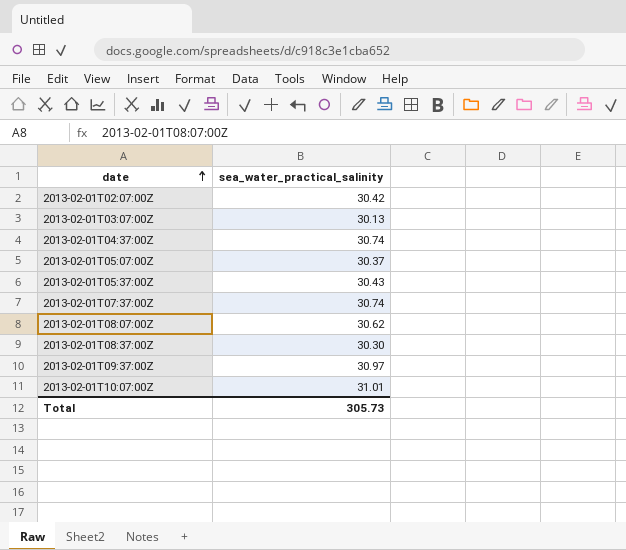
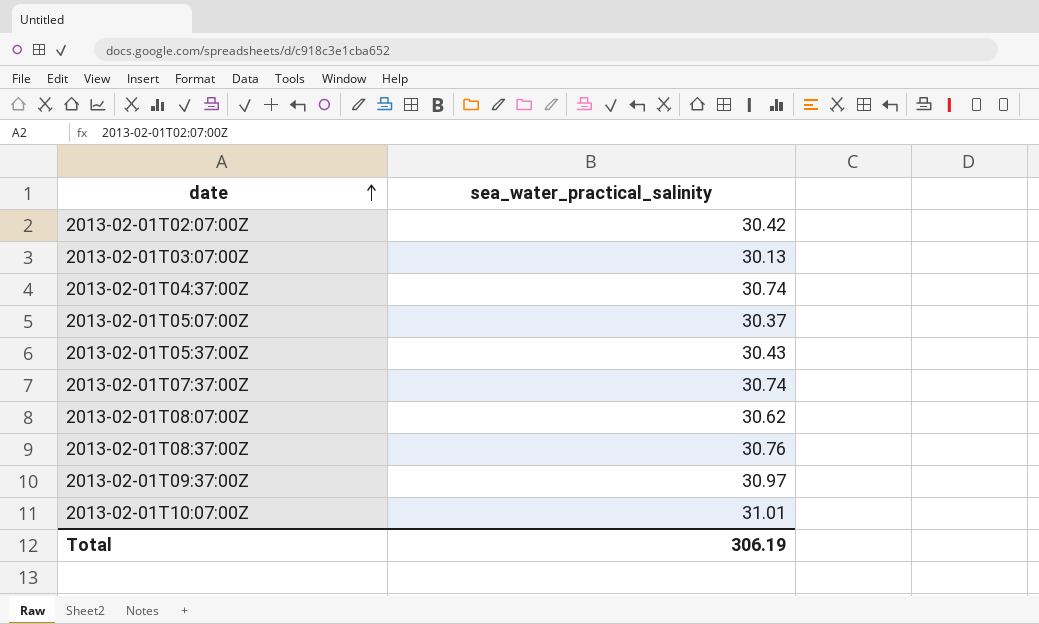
2013-02-01T08:37:00Z | sea_water_practical_salinity: 30.30 -> 30.76
Total | sea_water_practical_salinity: 305.73 -> 306.19

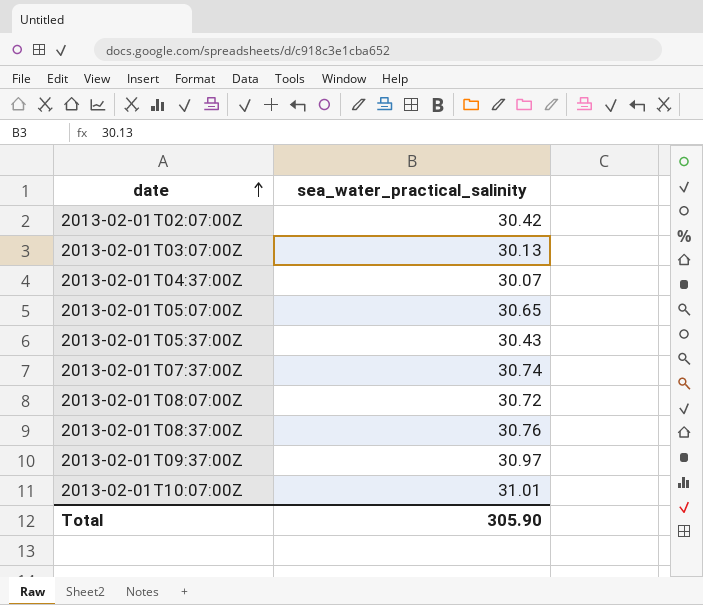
2013-02-01T04:37:00Z | sea_water_practical_salinity: 30.74 -> 30.07
2013-02-01T05:07:00Z | sea_water_practical_salinity: 30.37 -> 30.65
2013-02-01T08:07:00Z | sea_water_practical_salinity: 30.62 -> 30.72
Total | sea_water_practical_salinity: 306.19 -> 305.90

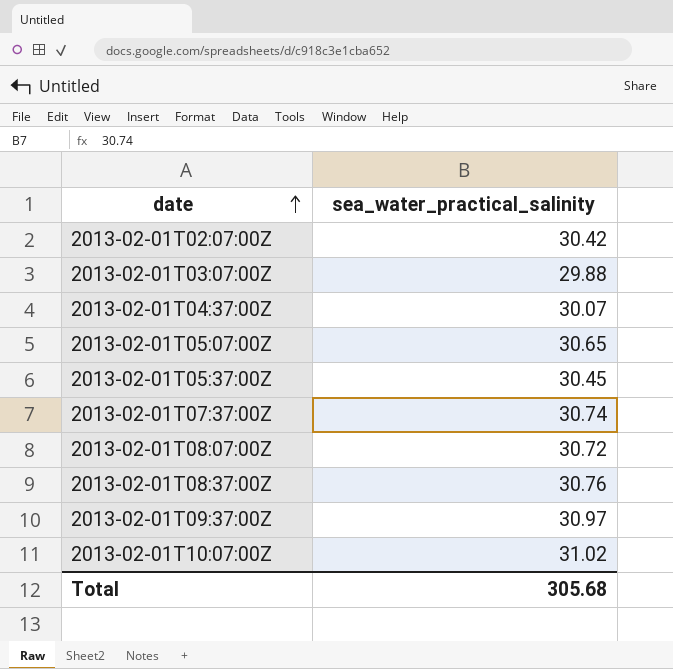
2013-02-01T03:07:00Z | sea_water_practical_salinity: 30.13 -> 29.88
2013-02-01T05:37:00Z | sea_water_practical_salinity: 30.43 -> 30.45
2013-02-01T10:07:00Z | sea_water_practical_salinity: 31.01 -> 31.02
Total | sea_water_practical_salinity: 305.90 -> 305.68

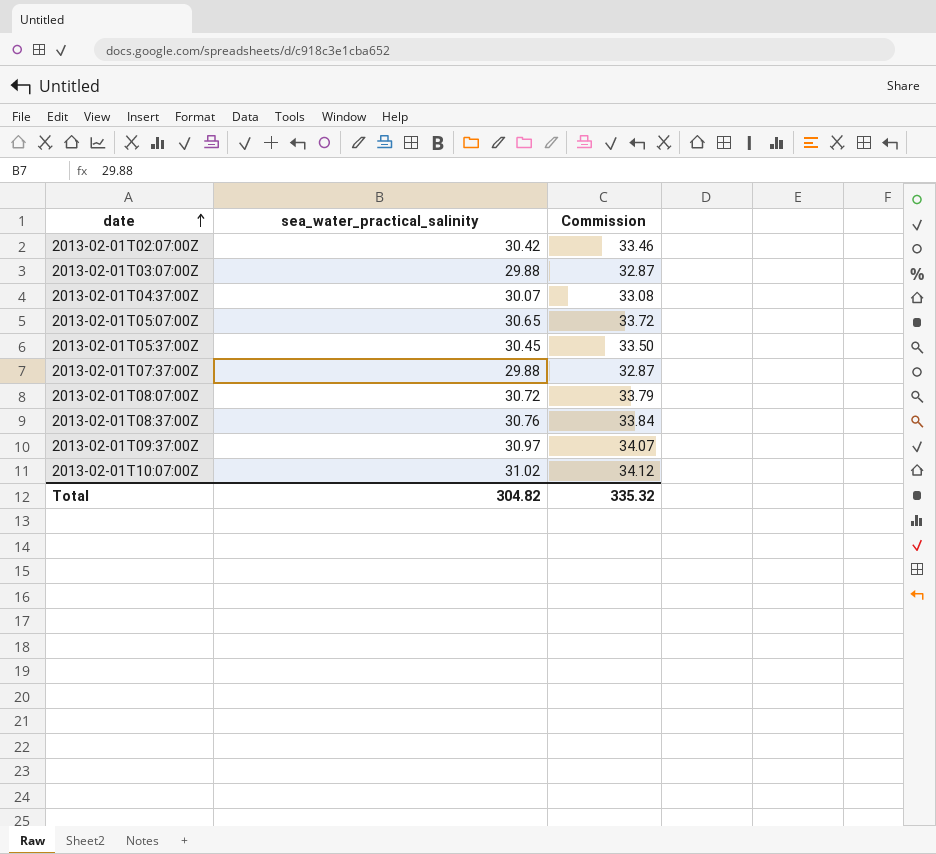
column Commission | formula: none -> [sea_water_practical_salinity] * 1.1
2013-02-01T07:37:00Z | sea_water_practical_salinity: 30.74 -> 29.88
Total | sea_water_practical_salinity: 305.68 -> 304.82

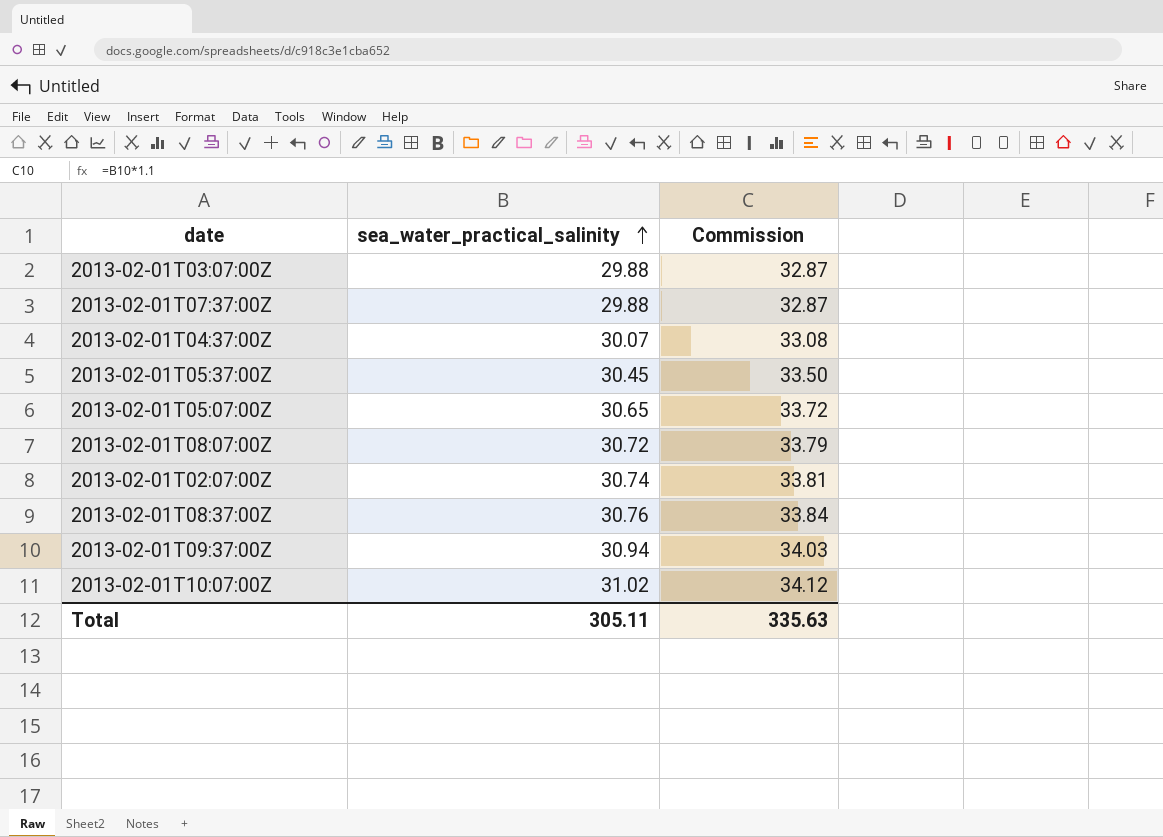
row order: date ascending -> sea_water_practical_salinity ascending
2013-02-01T02:07:00Z | sea_water_practical_salinity: 30.42 -> 30.74
2013-02-01T02:07:00Z | Commission: 33.46 -> 33.81
2013-02-01T09:37:00Z | sea_water_practical_salinity: 30.97 -> 30.94
2013-02-01T09:37:00Z | Commission: 34.07 -> 34.03
Total | sea_water_practical_salinity: 304.82 -> 305.11
Total | Commission: 335.32 -> 335.63

